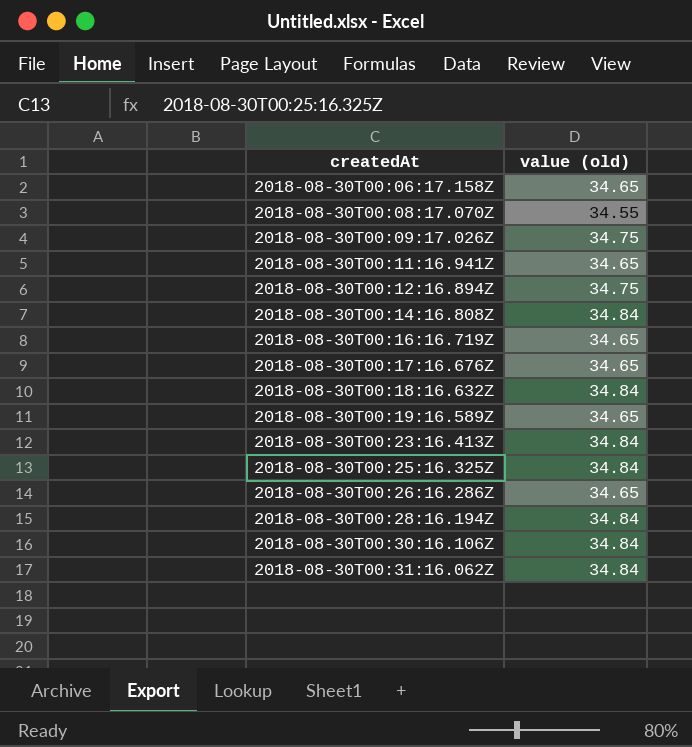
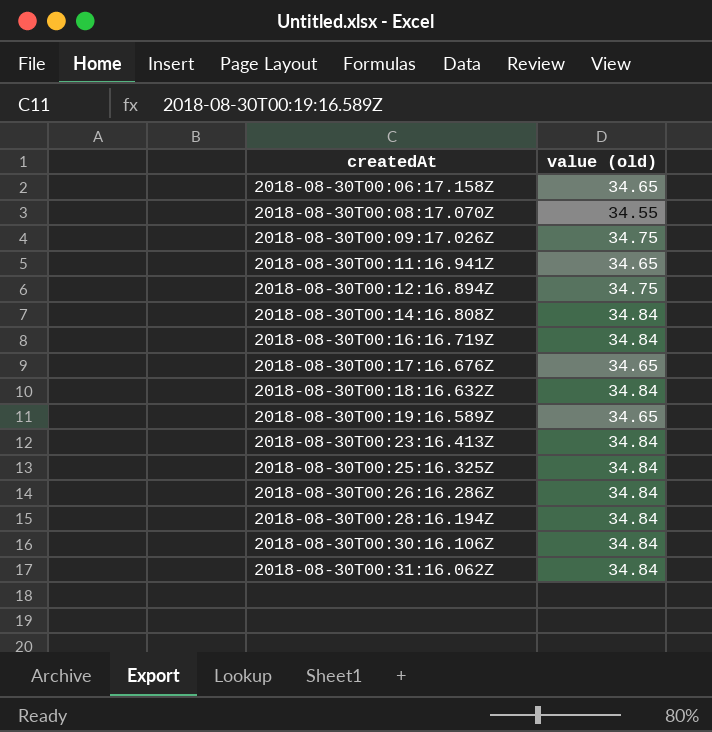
2018-08-30T00:16:16.719Z | value (old): 34.65 -> 34.84
2018-08-30T00:26:16.286Z | value (old): 34.65 -> 34.84

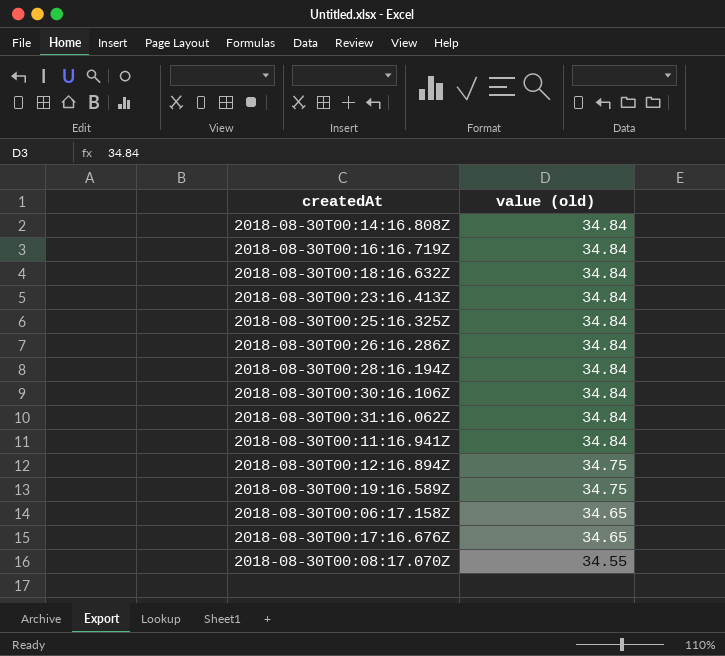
row order: createdAt ascending -> value (old) descending
row 2018-08-30T00:09:17.026Z: 34.75 -> none
2018-08-30T00:11:16.941Z | value (old): 34.65 -> 34.84
2018-08-30T00:19:16.589Z | value (old): 34.65 -> 34.75

